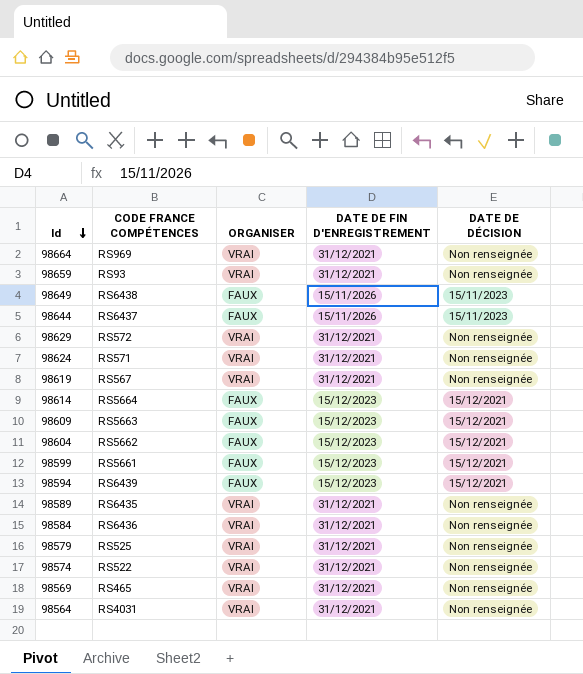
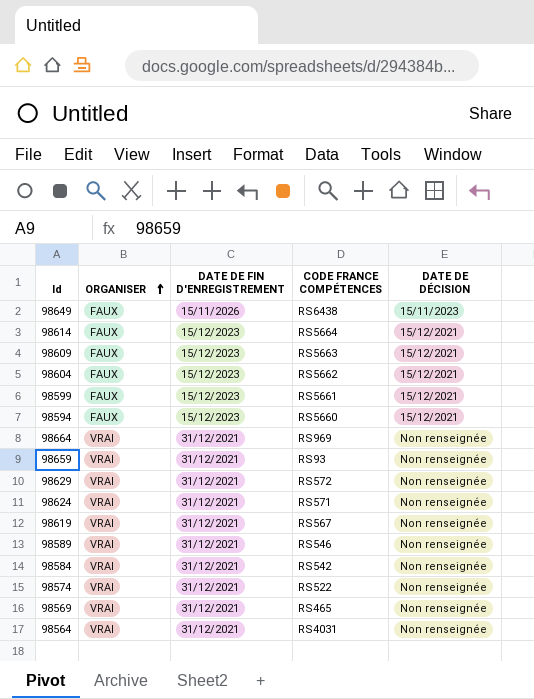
row order: Id descending -> ORGANISER ascending
column CODE FRANCE COMPÉTENCES | position: 2 -> 4
row 98644: RS6437 | FAUX | 15/11/2026 | 15/11/2023 -> none
row 98579: RS525 | VRAI | 31/12/2021 | Non renseignée -> none
98594 | CODE FRANCE COMPÉTENCES: RS6439 -> RS5660
98589 | CODE FRANCE COMPÉTENCES: RS6435 -> RS546
98584 | CODE FRANCE COMPÉTENCES: RS6436 -> RS542

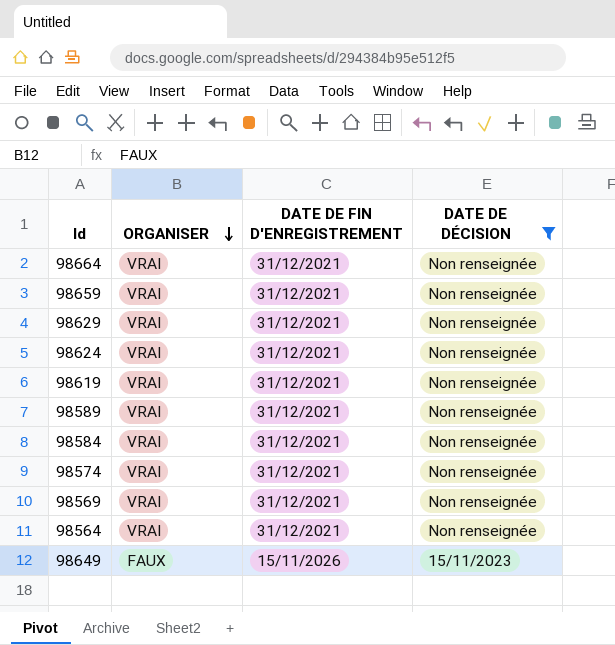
filter: none -> DATE DE DÉCISION != 15/12/2021
row order: ORGANISER ascending -> ORGANISER descending
column CODE FRANCE COMPÉTENCES | position: 4 -> none

